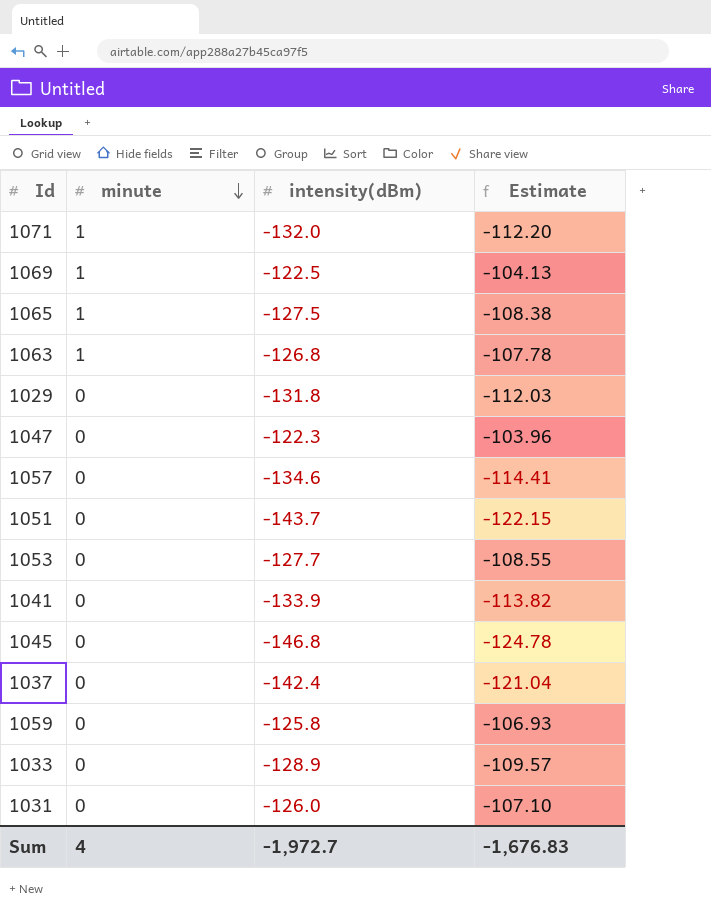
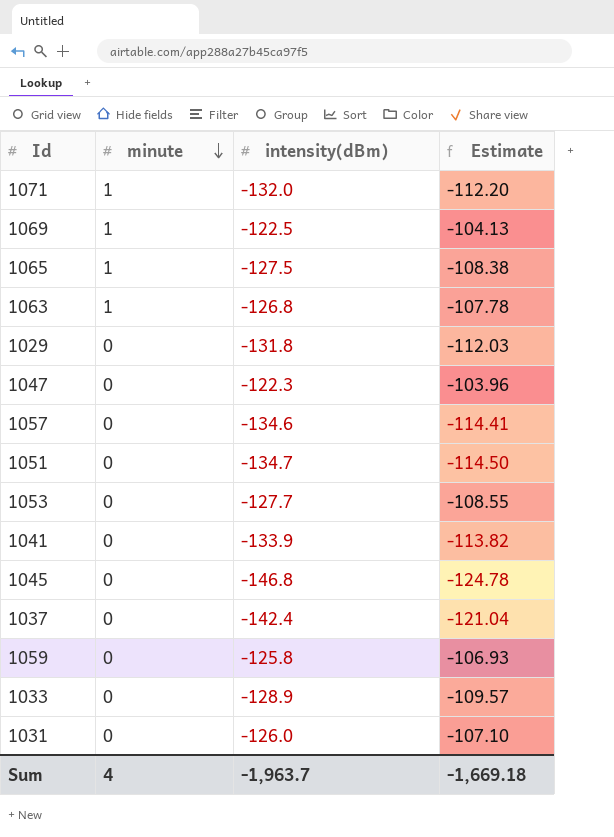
1051 | intensity(dBm): -143.7 -> -134.7
1051 | Estimate: -122.15 -> -114.50
Sum | intensity(dBm): -1,972.7 -> -1,963.7
Sum | Estimate: -1,676.83 -> -1,669.18

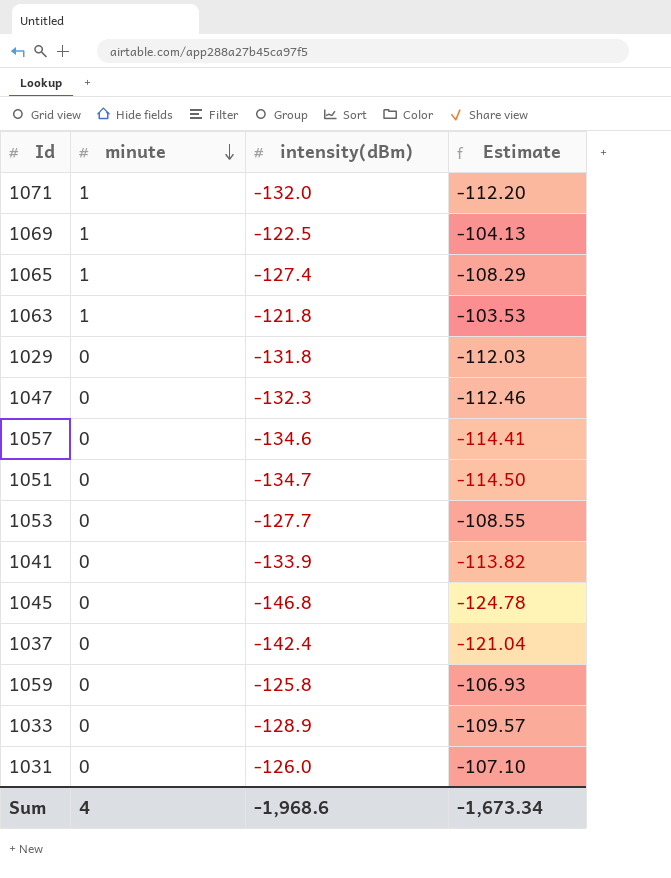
1065 | intensity(dBm): -127.5 -> -127.4
1065 | Estimate: -108.38 -> -108.29
1063 | intensity(dBm): -126.8 -> -121.8
1063 | Estimate: -107.78 -> -103.53
1047 | intensity(dBm): -122.3 -> -132.3
1047 | Estimate: -103.96 -> -112.46
Sum | intensity(dBm): -1,963.7 -> -1,968.6
Sum | Estimate: -1,669.18 -> -1,673.34

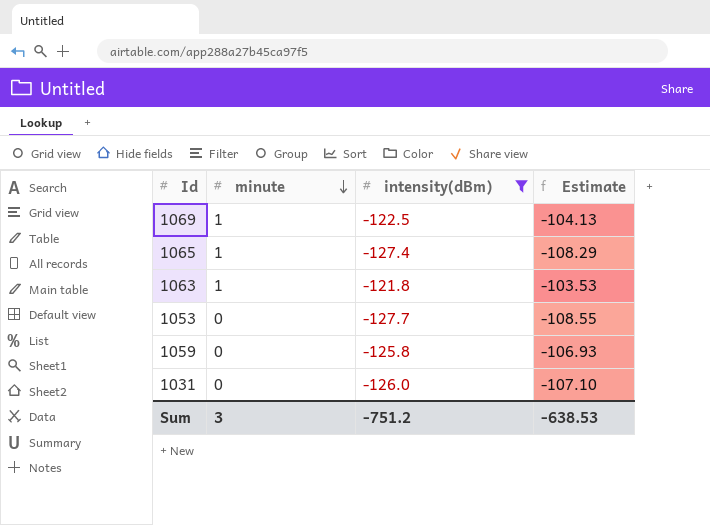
filter: none -> intensity(dBm) >= -127.7
Sum | minute: 4 -> 3
Sum | intensity(dBm): -1,968.6 -> -751.2
Sum | Estimate: -1,673.34 -> -638.53

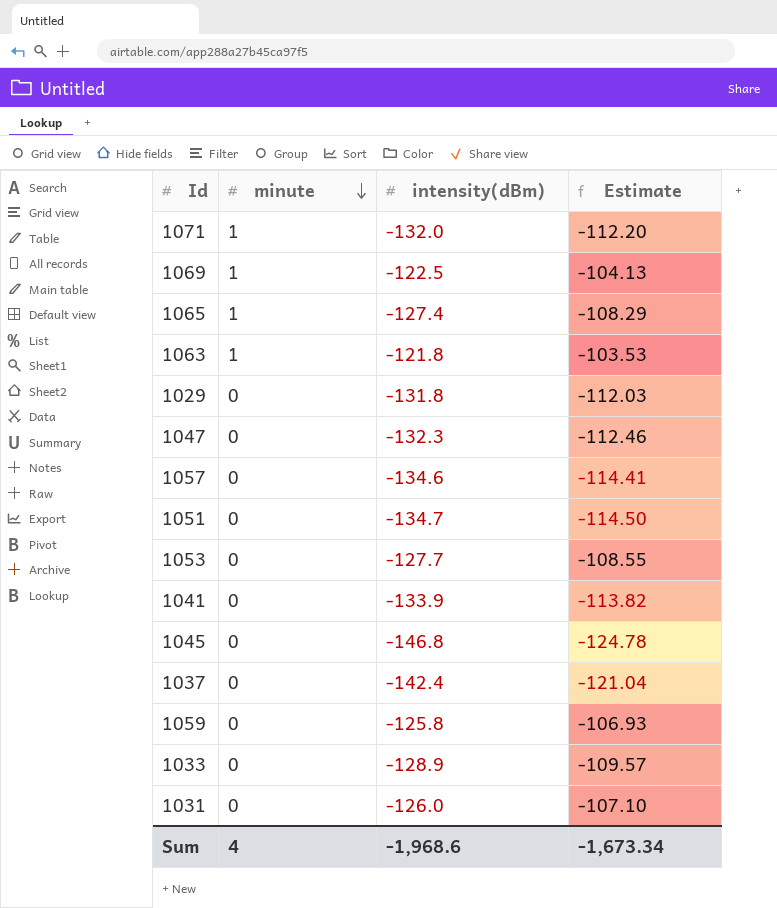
filter: intensity(dBm) >= -127.7 -> none
Sum | minute: 3 -> 4
Sum | intensity(dBm): -751.2 -> -1,968.6
Sum | Estimate: -638.53 -> -1,673.34

